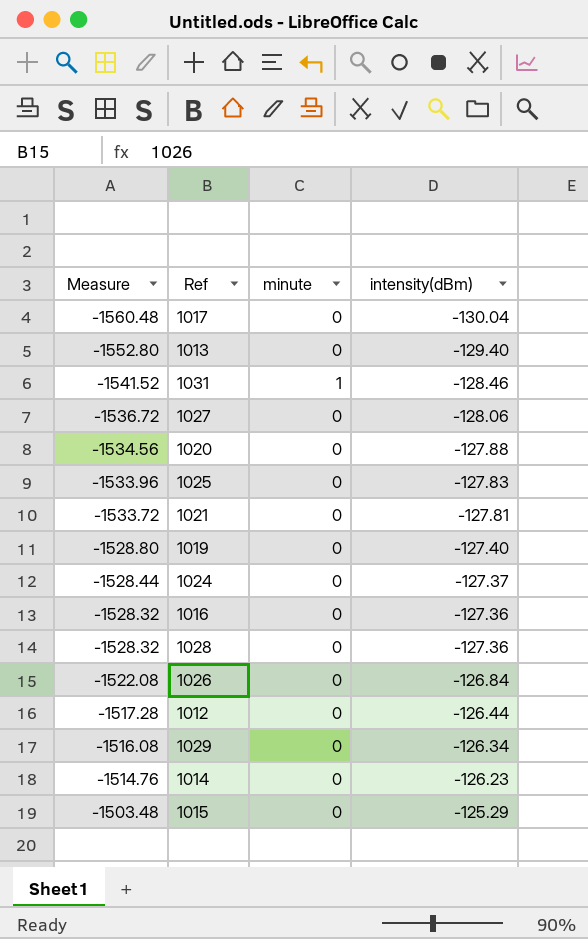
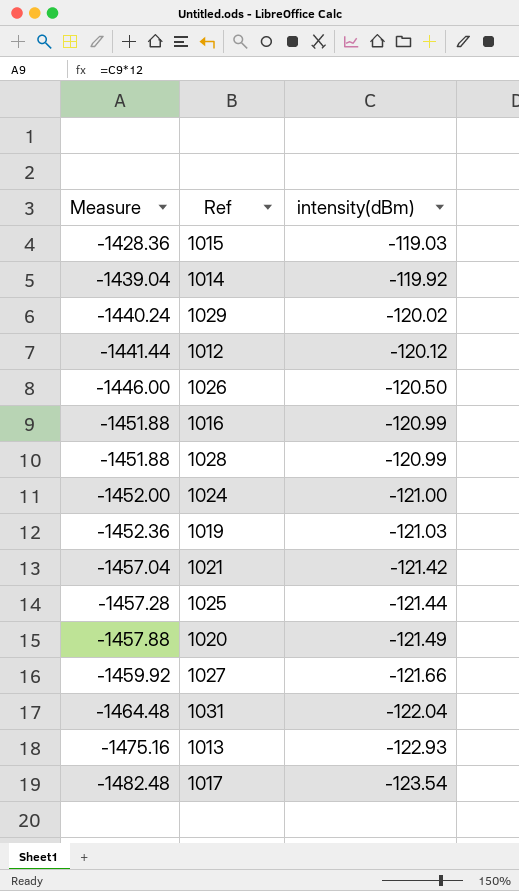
row order: Measure ascending -> Measure descending
column minute | position: 3 -> none
1015 | Measure: -1503.48 -> -1428.36
1015 | intensity(dBm): -125.29 -> -119.03
1014 | Measure: -1514.76 -> -1439.04
1014 | intensity(dBm): -126.23 -> -119.92
1029 | Measure: -1516.08 -> -1440.24
1029 | intensity(dBm): -126.34 -> -120.02
1012 | Measure: -1517.28 -> -1441.44
1012 | intensity(dBm): -126.44 -> -120.12
1026 | Measure: -1522.08 -> -1446.00
1026 | intensity(dBm): -126.84 -> -120.50
1016 | Measure: -1528.32 -> -1451.88
1016 | intensity(dBm): -127.36 -> -120.99
1028 | Measure: -1528.32 -> -1451.88
1028 | intensity(dBm): -127.36 -> -120.99
1024 | Measure: -1528.44 -> -1452.00
1024 | intensity(dBm): -127.37 -> -121.00
1019 | Measure: -1528.80 -> -1452.36
1019 | intensity(dBm): -127.40 -> -121.03
1021 | Measure: -1533.72 -> -1457.04
1021 | intensity(dBm): -127.81 -> -121.42
1025 | Measure: -1533.96 -> -1457.28
1025 | intensity(dBm): -127.83 -> -121.44
1020 | Measure: -1534.56 -> -1457.88
1020 | intensity(dBm): -127.88 -> -121.49
1027 | Measure: -1536.72 -> -1459.92
1027 | intensity(dBm): -128.06 -> -121.66
1031 | Measure: -1541.52 -> -1464.48
1031 | intensity(dBm): -128.46 -> -122.04
1013 | Measure: -1552.80 -> -1475.16
1013 | intensity(dBm): -129.40 -> -122.93
1017 | Measure: -1560.48 -> -1482.48
1017 | intensity(dBm): -130.04 -> -123.54

